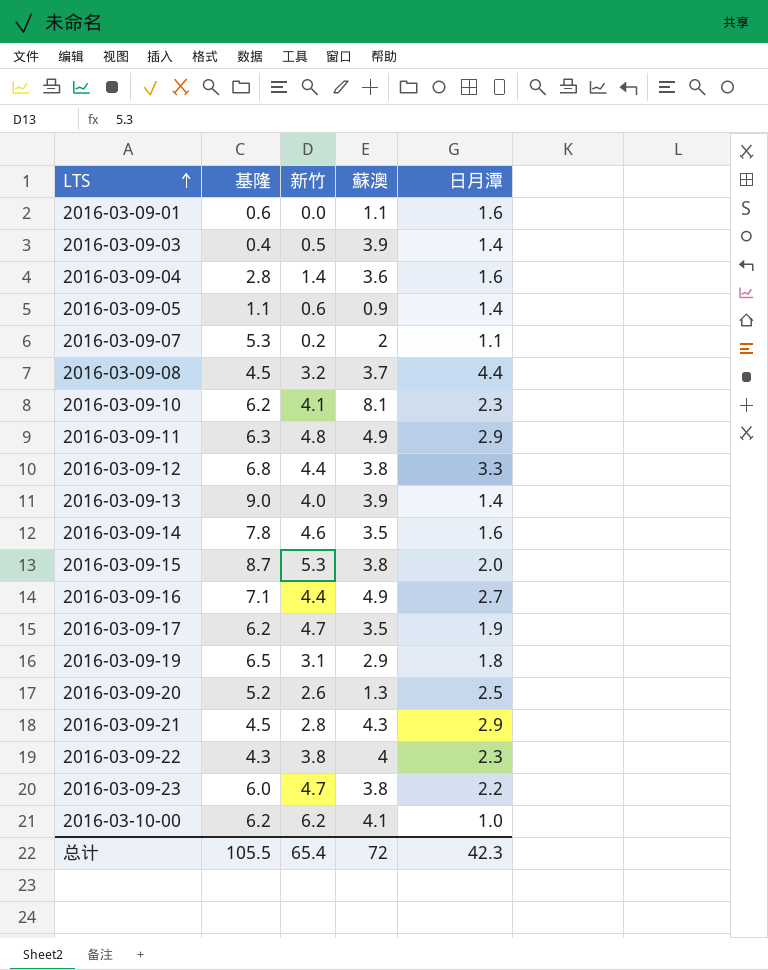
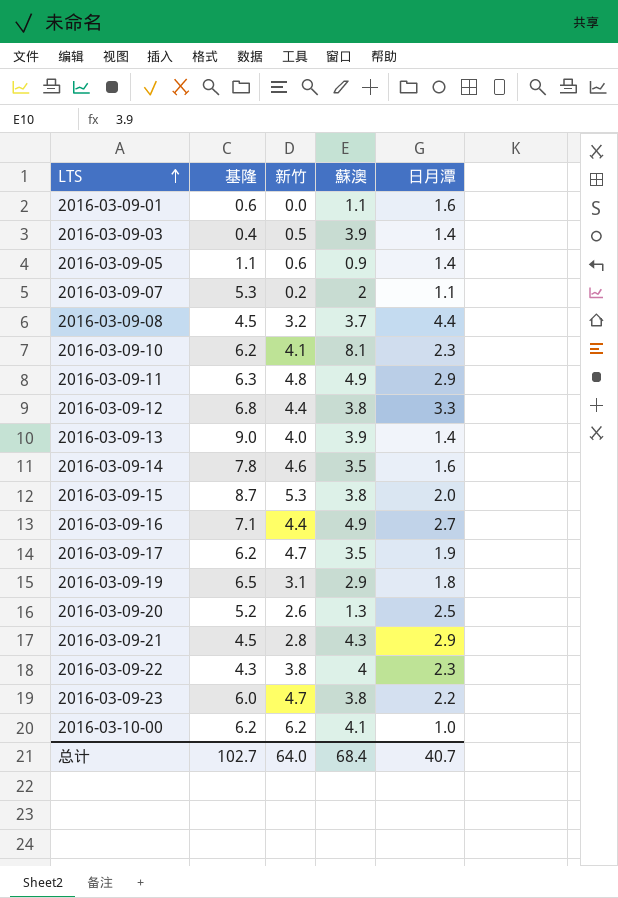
row 2016-03-09-04: 2.8 | 1.4 | 3.6 | 1.6 -> none
总计 | 基隆: 105.5 -> 102.7
总计 | 新竹: 65.4 -> 64.0
总计 | 蘇澳: 72 -> 68.4
总计 | 日月潭: 42.3 -> 40.7

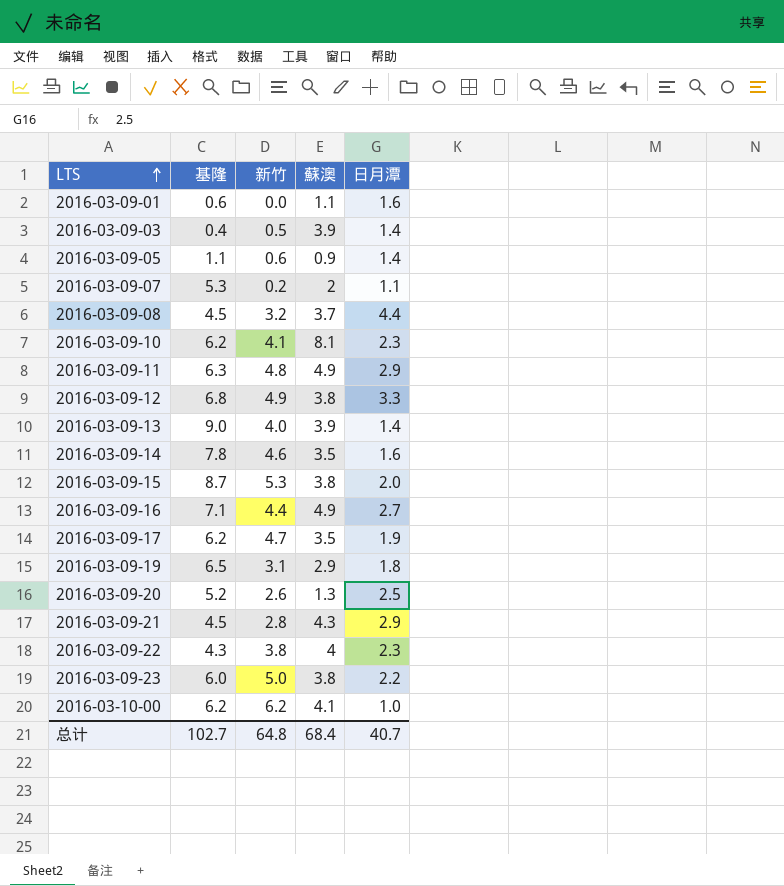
2016-03-09-12 | 新竹: 4.4 -> 4.9
2016-03-09-23 | 新竹: 4.7 -> 5.0
总计 | 新竹: 64.0 -> 64.8

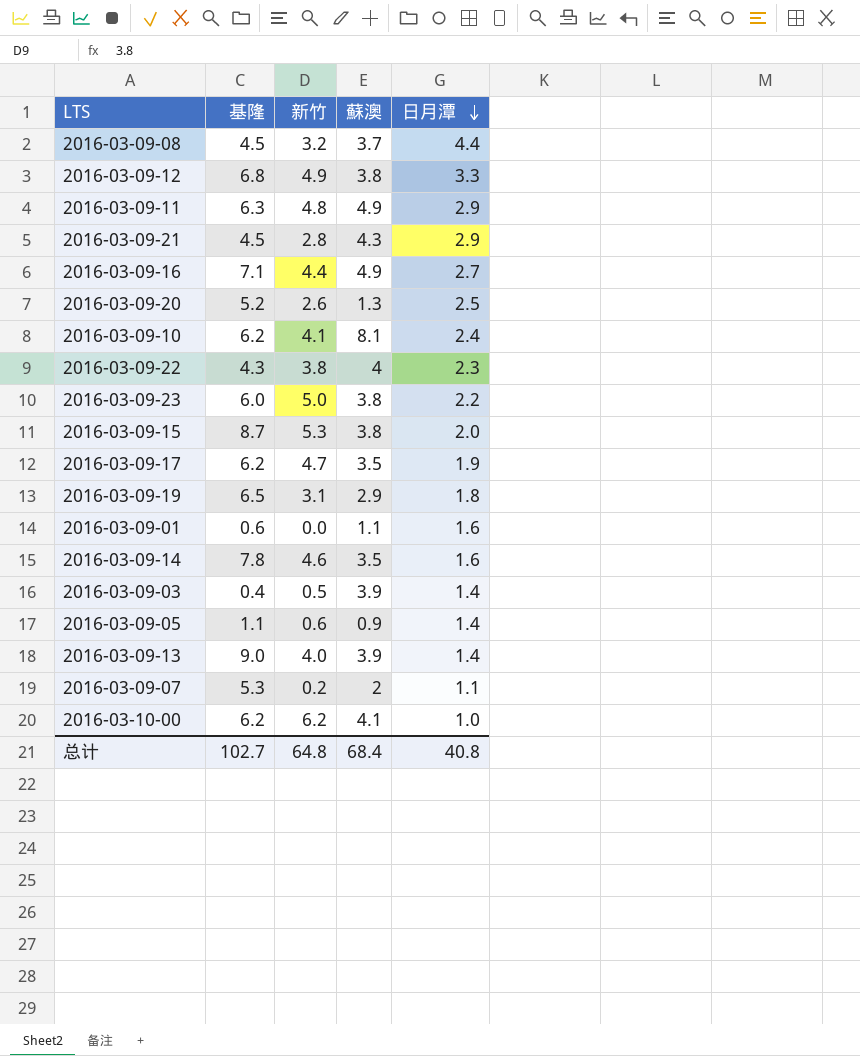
row order: LTS ascending -> 日月潭 descending
2016-03-09-10 | 日月潭: 2.3 -> 2.4
总计 | 日月潭: 40.7 -> 40.8

